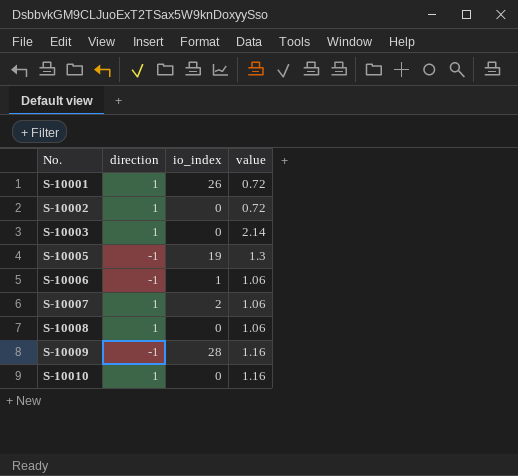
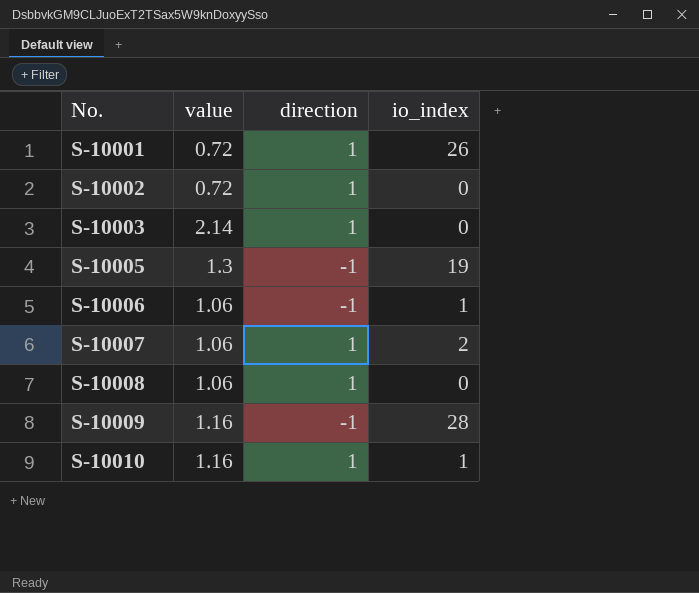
column value | position: 4 -> 2
S-10010 | io_index: 0 -> 1

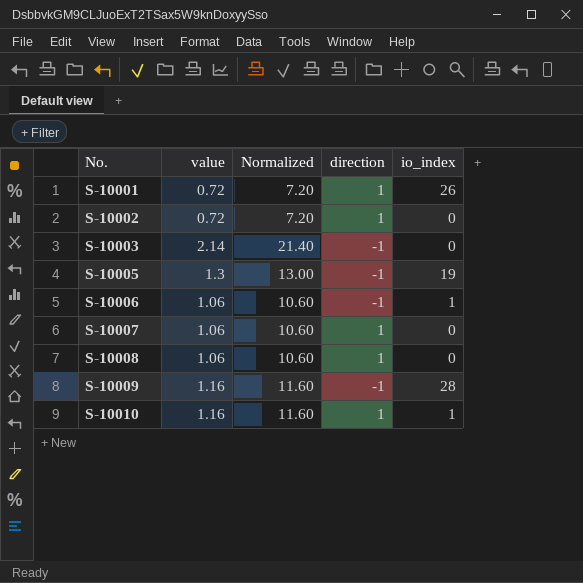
column Normalized | formula: none -> [value] * 10
S-10003 | direction: 1 -> -1
S-10007 | io_index: 2 -> 0

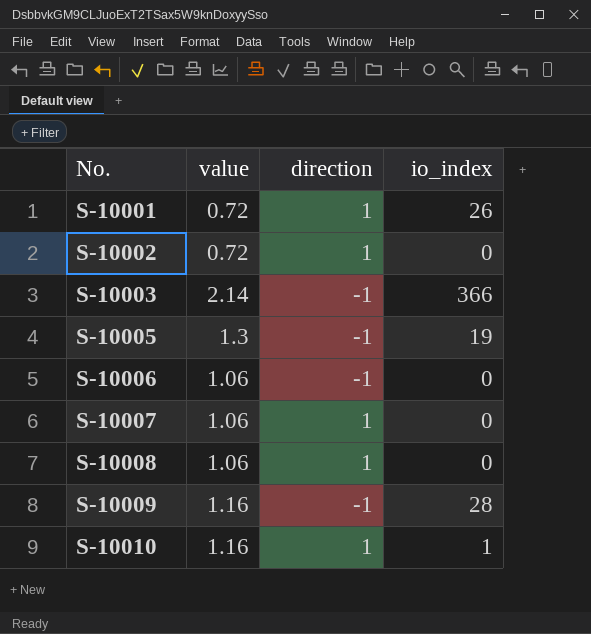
column Normalized | formula: [value] * 10 -> none
S-10003 | io_index: 0 -> 366
S-10006 | io_index: 1 -> 0

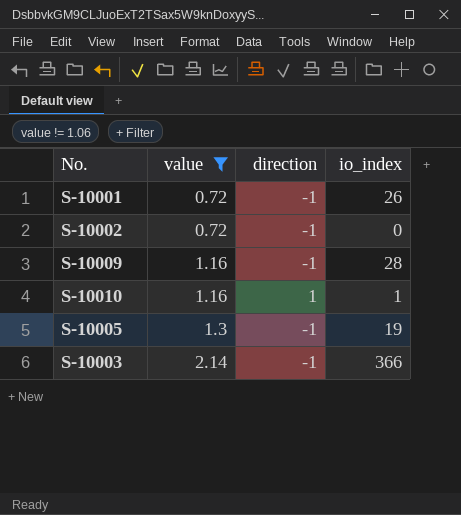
filter: none -> value != 1.06
row order: No. ascending -> value ascending
S-10001 | direction: 1 -> -1
S-10002 | direction: 1 -> -1

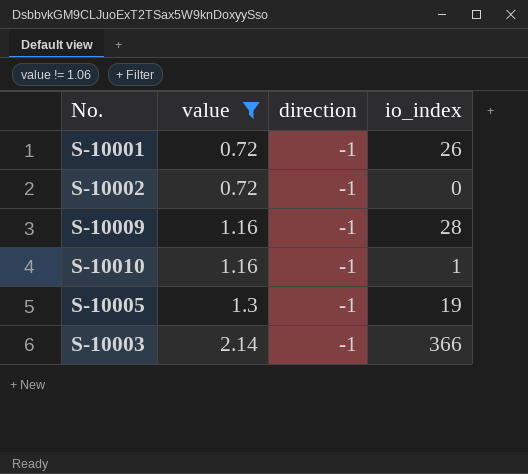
S-10010 | direction: 1 -> -1

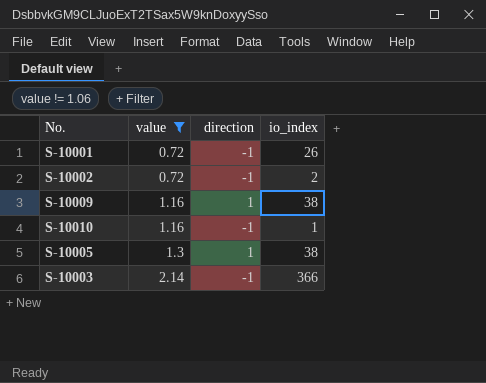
S-10002 | io_index: 0 -> 2
S-10009 | direction: -1 -> 1
S-10009 | io_index: 28 -> 38
S-10005 | direction: -1 -> 1
S-10005 | io_index: 19 -> 38

